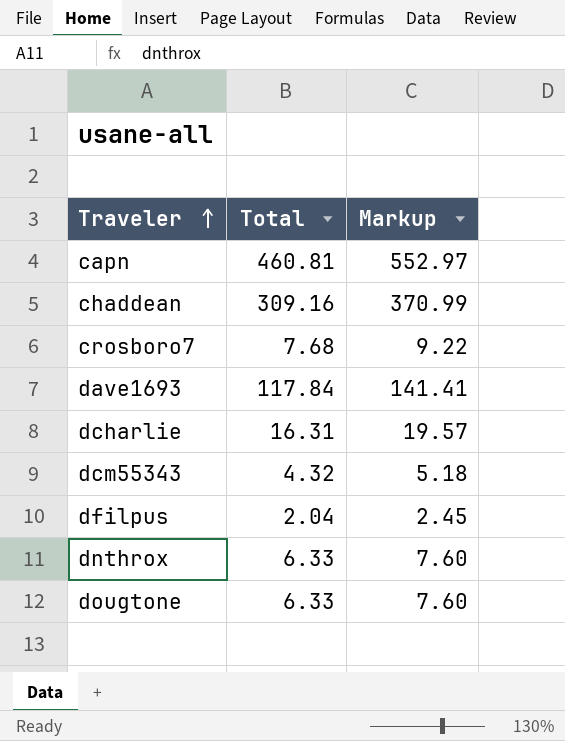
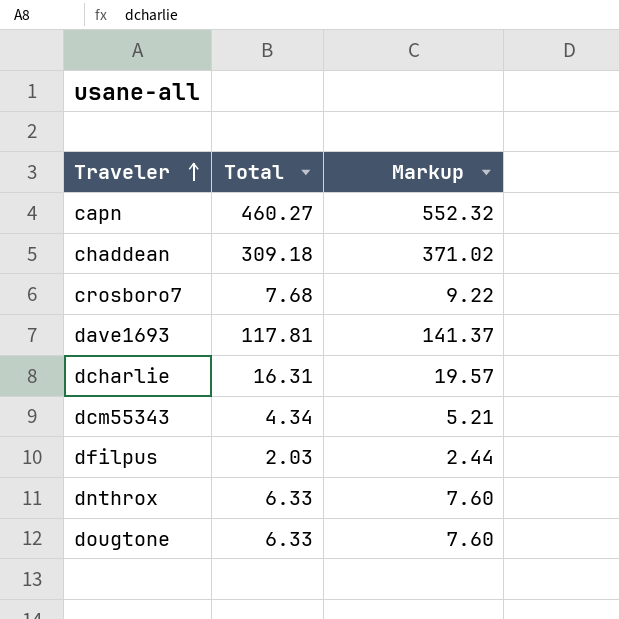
capn | Total: 460.81 -> 460.27
capn | Markup: 552.97 -> 552.32
chaddean | Total: 309.16 -> 309.18
chaddean | Markup: 370.99 -> 371.02
dave1693 | Total: 117.84 -> 117.81
dave1693 | Markup: 141.41 -> 141.37
dcm55343 | Total: 4.32 -> 4.34
dcm55343 | Markup: 5.18 -> 5.21
dfilpus | Total: 2.04 -> 2.03
dfilpus | Markup: 2.45 -> 2.44

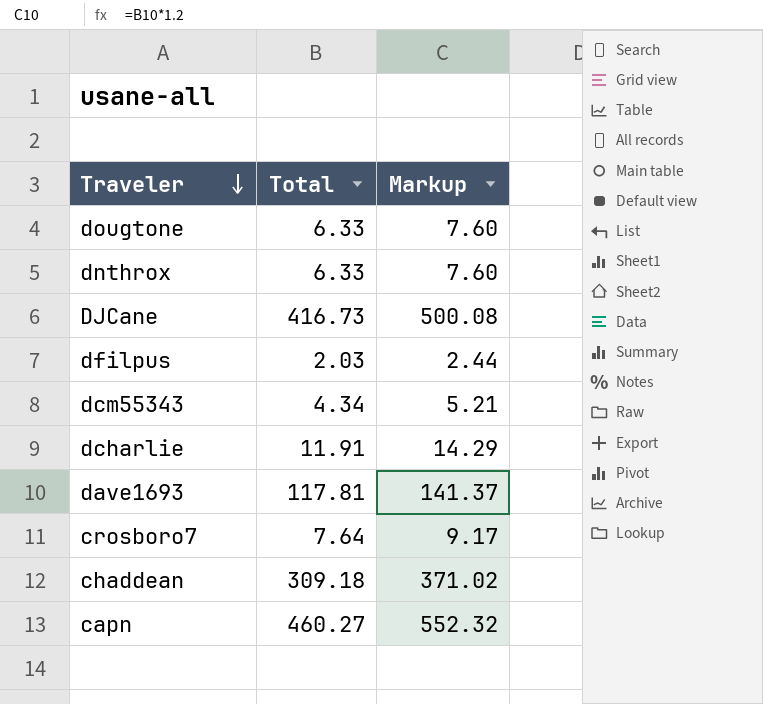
row order: Traveler ascending -> Traveler descending
row DJCane: none -> 416.73 | 500.08
dcharlie | Total: 16.31 -> 11.91
dcharlie | Markup: 19.57 -> 14.29
crosboro7 | Total: 7.68 -> 7.64
crosboro7 | Markup: 9.22 -> 9.17

